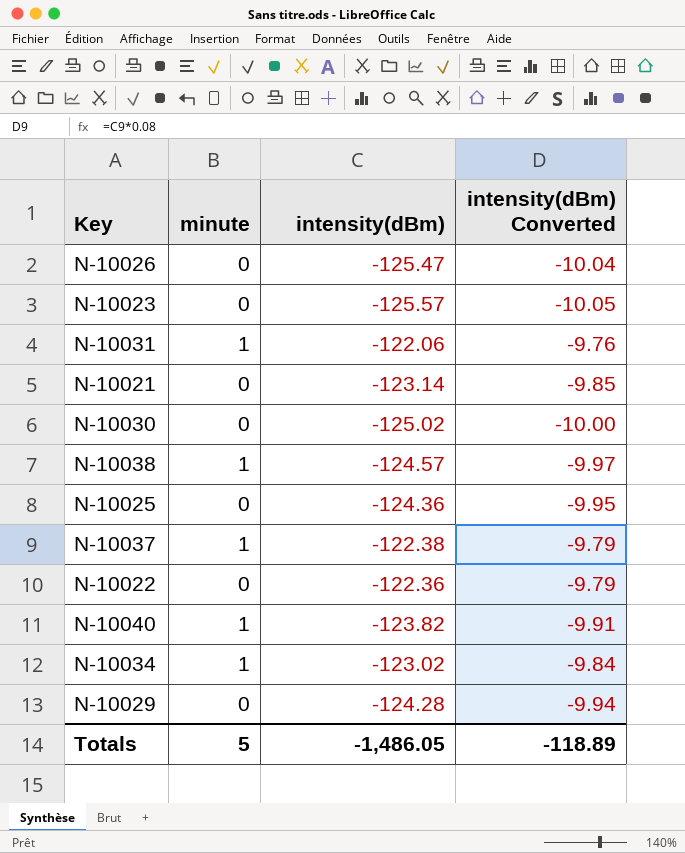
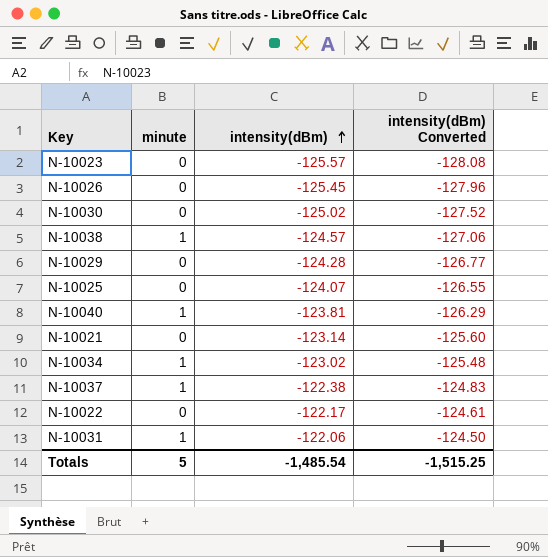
row order: none -> intensity(dBm) ascending
column intensity(dBm) Converted | formula: [intensity(dBm)] * 0.08 -> [intensity(dBm)] * 1.02
N-10026 | intensity(dBm): -125.47 -> -125.45
N-10025 | intensity(dBm): -124.36 -> -124.07
N-10040 | intensity(dBm): -123.82 -> -123.81
N-10022 | intensity(dBm): -122.36 -> -122.17
Totals | intensity(dBm): -1,486.05 -> -1,485.54
Totals | intensity(dBm) Converted: -118.89 -> -1,515.25

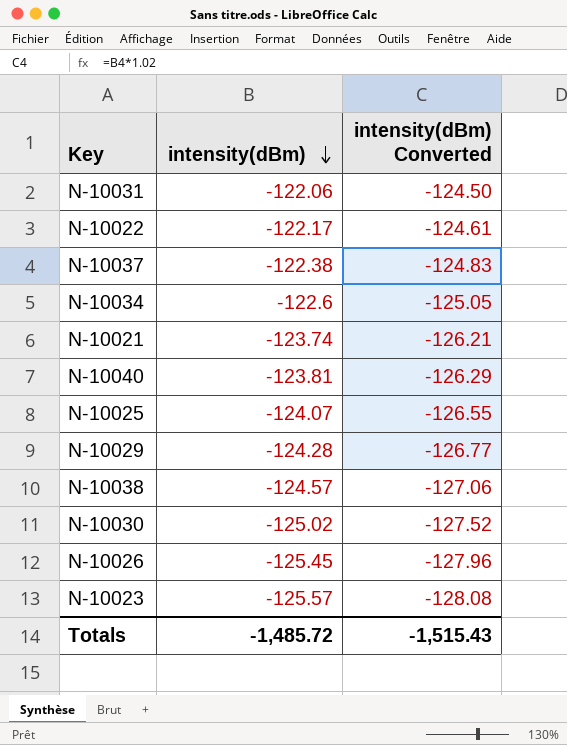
row order: intensity(dBm) ascending -> intensity(dBm) descending
column minute | position: 2 -> none
N-10034 | intensity(dBm): -123.02 -> -122.6
N-10034 | intensity(dBm) Converted: -125.48 -> -125.05
N-10021 | intensity(dBm): -123.14 -> -123.74
N-10021 | intensity(dBm) Converted: -125.60 -> -126.21
Totals | intensity(dBm): -1,485.54 -> -1,485.72
Totals | intensity(dBm) Converted: -1,515.25 -> -1,515.43

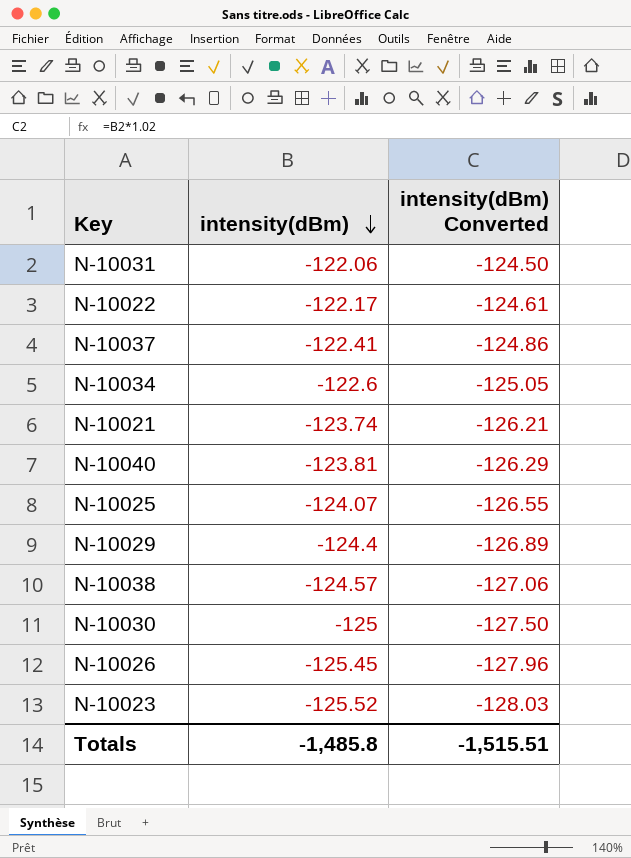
N-10037 | intensity(dBm): -122.38 -> -122.41
N-10037 | intensity(dBm) Converted: -124.83 -> -124.86
N-10029 | intensity(dBm): -124.28 -> -124.4
N-10029 | intensity(dBm) Converted: -126.77 -> -126.89
N-10030 | intensity(dBm): -125.02 -> -125
N-10030 | intensity(dBm) Converted: -127.52 -> -127.50
N-10023 | intensity(dBm): -125.57 -> -125.52
N-10023 | intensity(dBm) Converted: -128.08 -> -128.03
Totals | intensity(dBm): -1,485.72 -> -1,485.8
Totals | intensity(dBm) Converted: -1,515.43 -> -1,515.51

